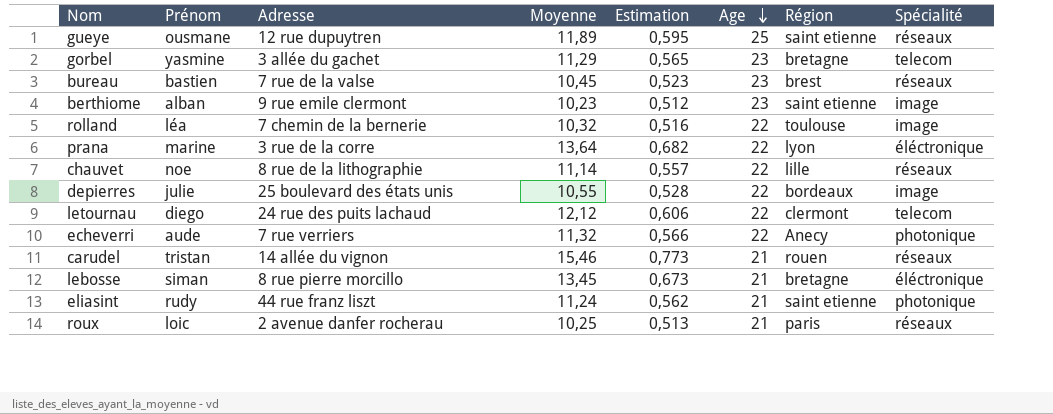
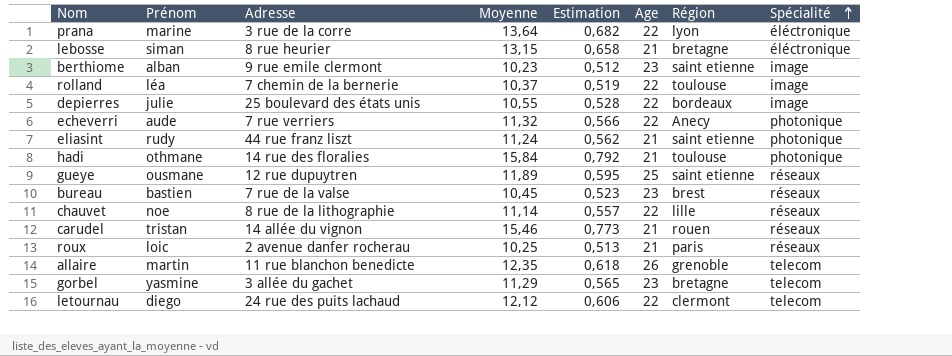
row order: Age descending -> Spécialité ascending
lebosse | Adresse: 8 rue pierre morcillo -> 8 rue heurier
lebosse | Moyenne: 13,45 -> 13,15
lebosse | Estimation: 0,673 -> 0,658
rolland | Moyenne: 10,32 -> 10,37
rolland | Estimation: 0,516 -> 0,519
row hadi: none -> othmane | 14 rue des floralies | 15,84 | 0,792 | 21 | toulouse | photonique
row allaire: none -> martin | 11 rue blanchon benedicte | 12,35 | 0,618 | 26 | grenoble | telecom

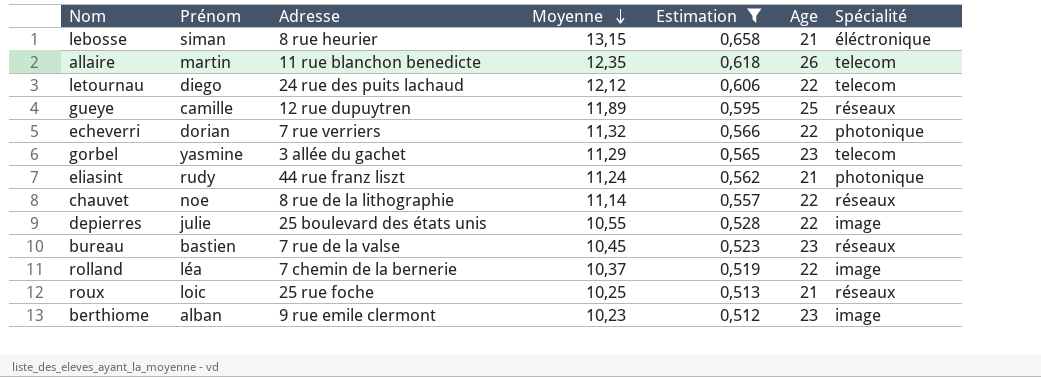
filter: none -> Estimation <= 0,658
row order: Spécialité ascending -> Moyenne descending
column Région | position: 7 -> none
gueye | Prénom: ousmane -> camille
echeverri | Prénom: aude -> dorian
roux | Adresse: 2 avenue danfer rocherau -> 25 rue foche

